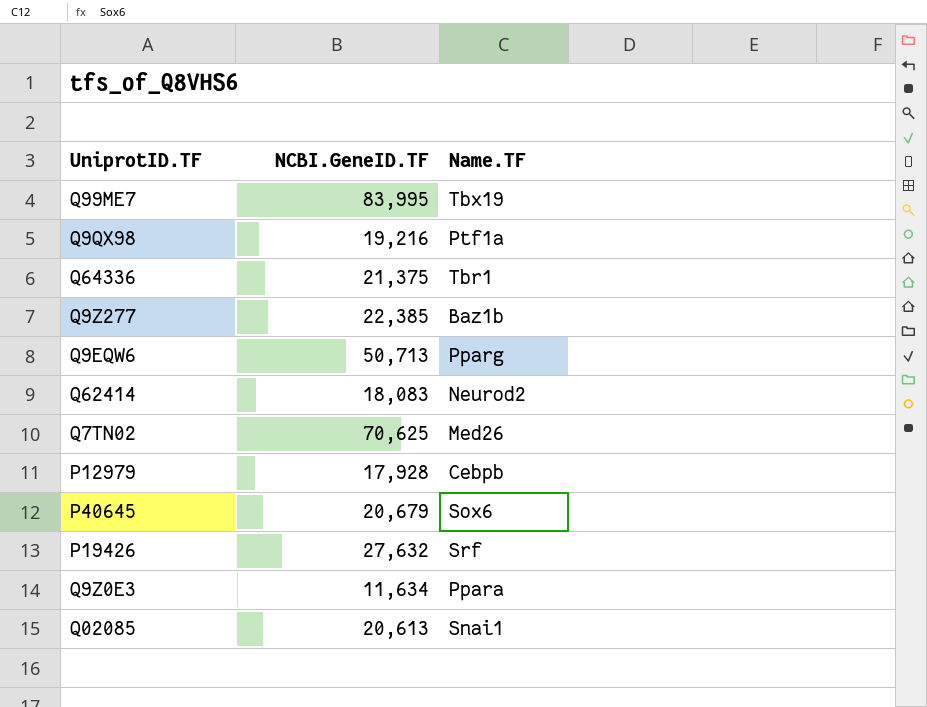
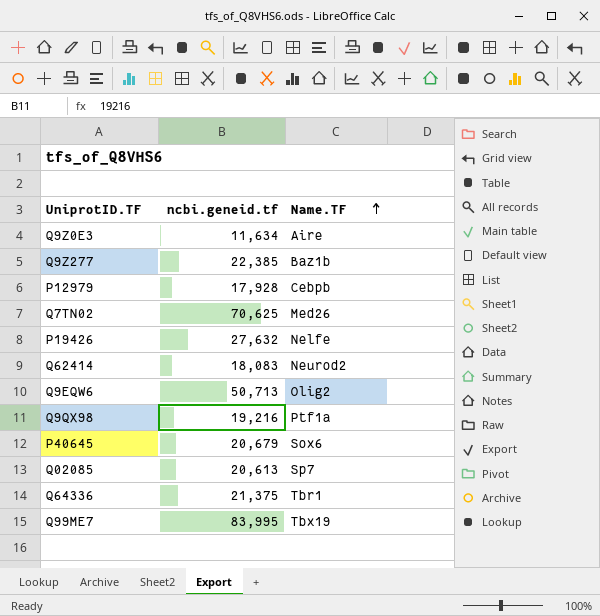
row order: none -> Name.TF ascending
column name: NCBI.GeneID.TF -> ncbi.geneid.tf
Q9Z0E3 | Name.TF: Ppara -> Aire
P19426 | Name.TF: Srf -> Nelfe
Q9EQW6 | Name.TF: Pparg -> Olig2
Q02085 | Name.TF: Snai1 -> Sp7

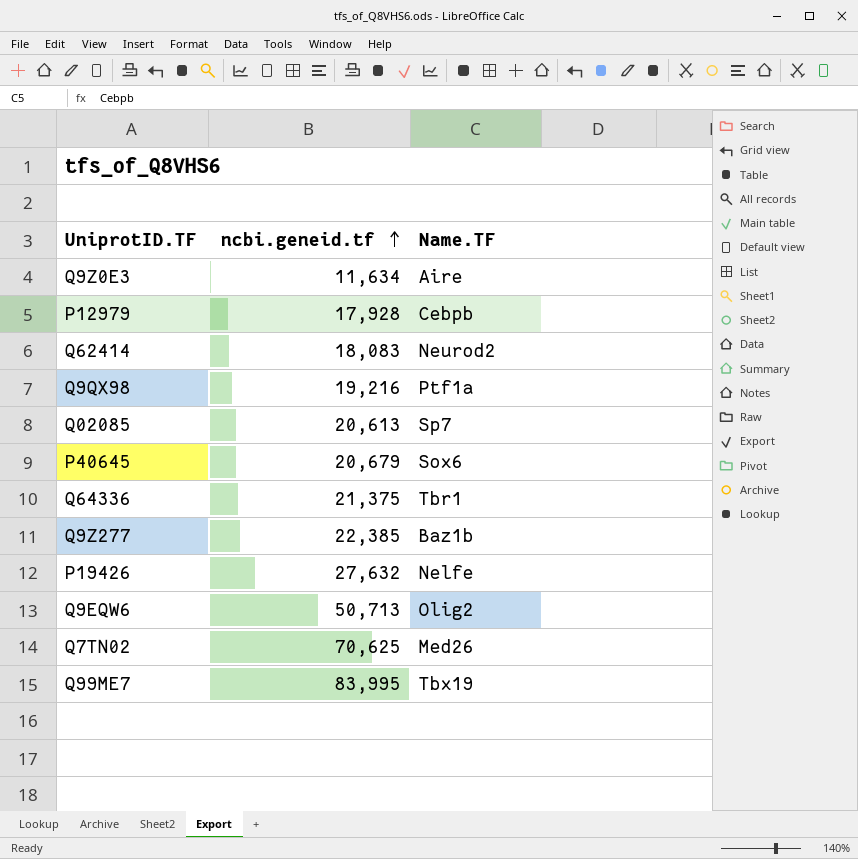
row order: Name.TF ascending -> ncbi.geneid.tf ascending

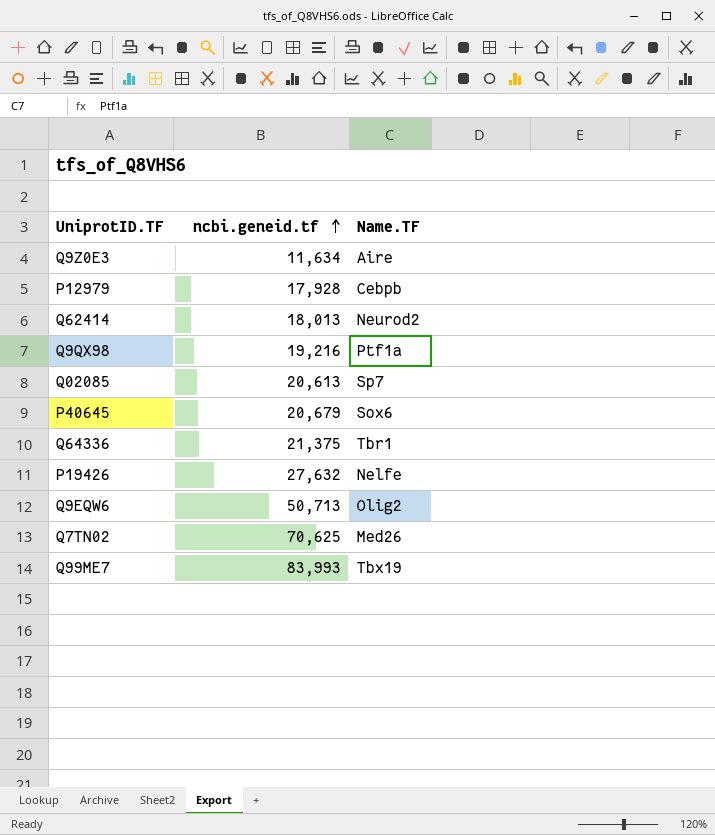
row Q9Z277: 22,385 | Baz1b -> none
Q62414 | ncbi.geneid.tf: 18,083 -> 18,013
Q99ME7 | ncbi.geneid.tf: 83,995 -> 83,993

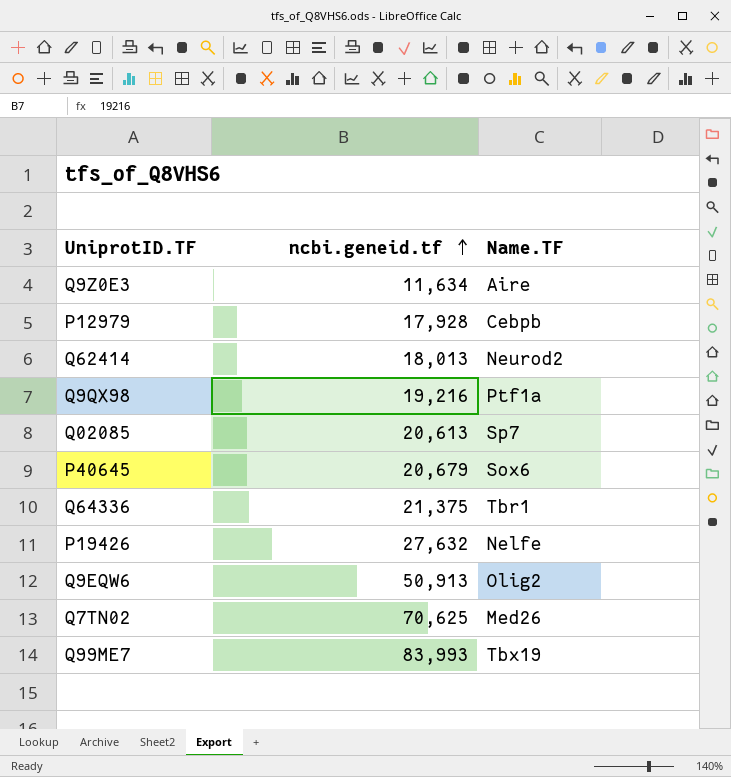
Q9EQW6 | ncbi.geneid.tf: 50,713 -> 50,913

